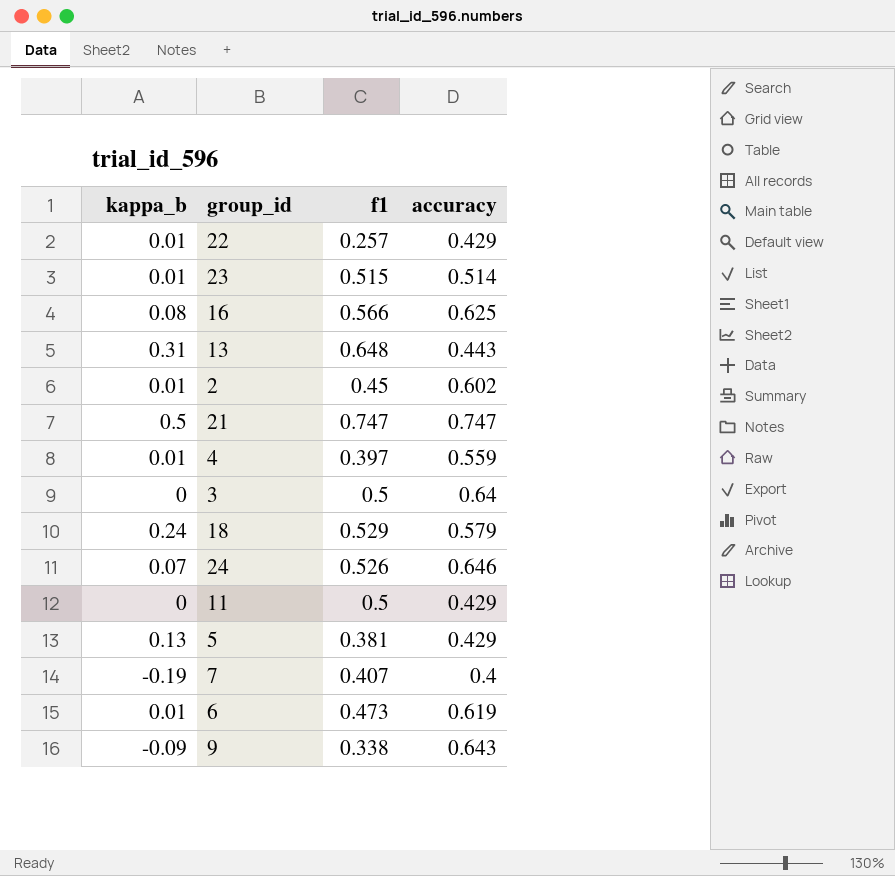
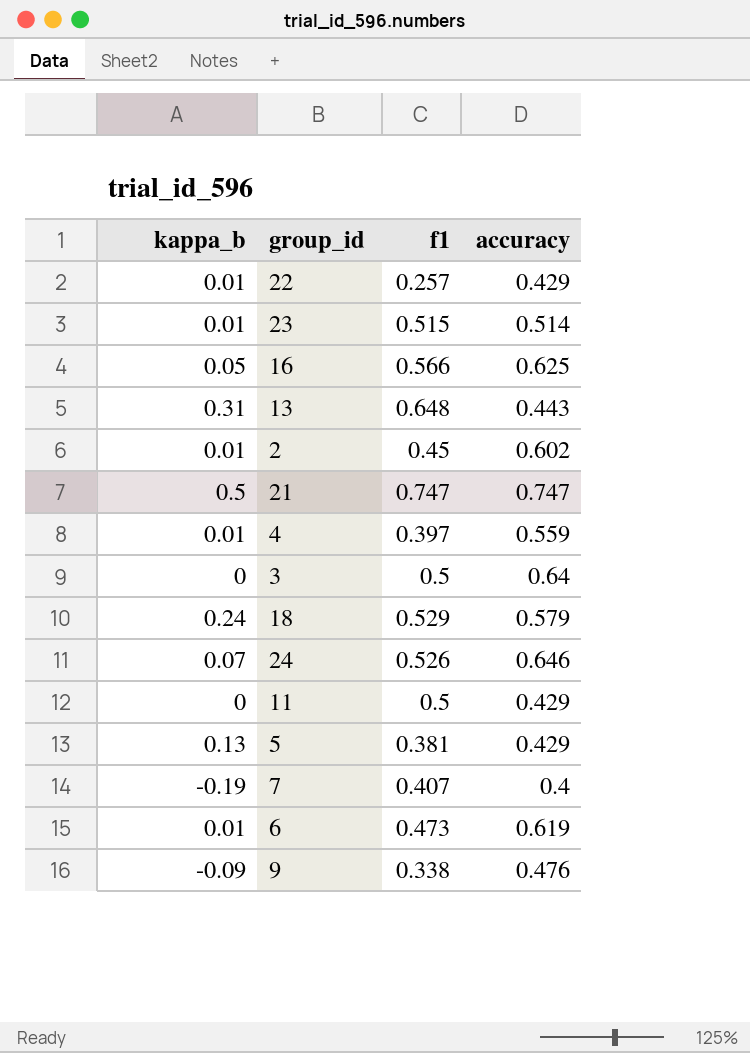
16 | kappa_b: 0.08 -> 0.05
9 | accuracy: 0.643 -> 0.476

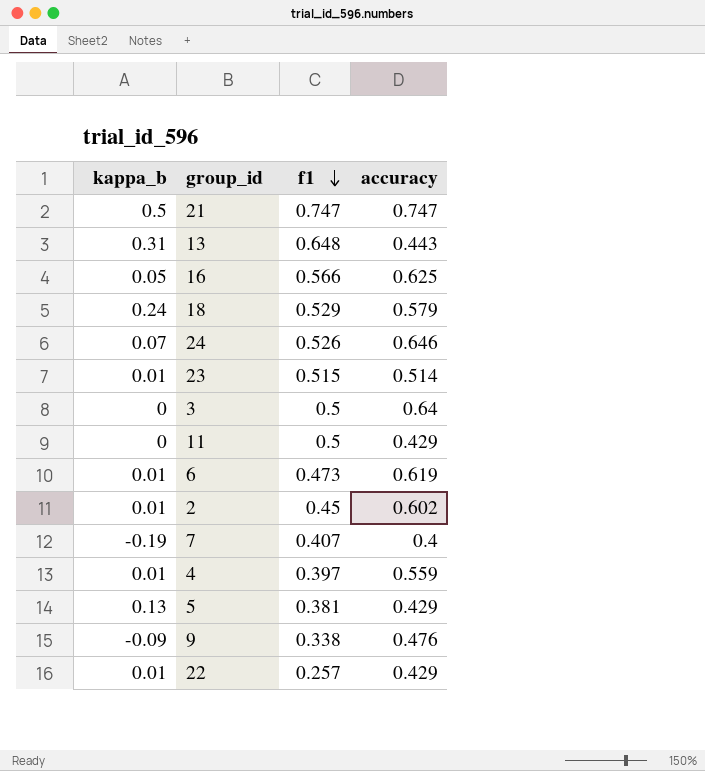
row order: none -> f1 descending

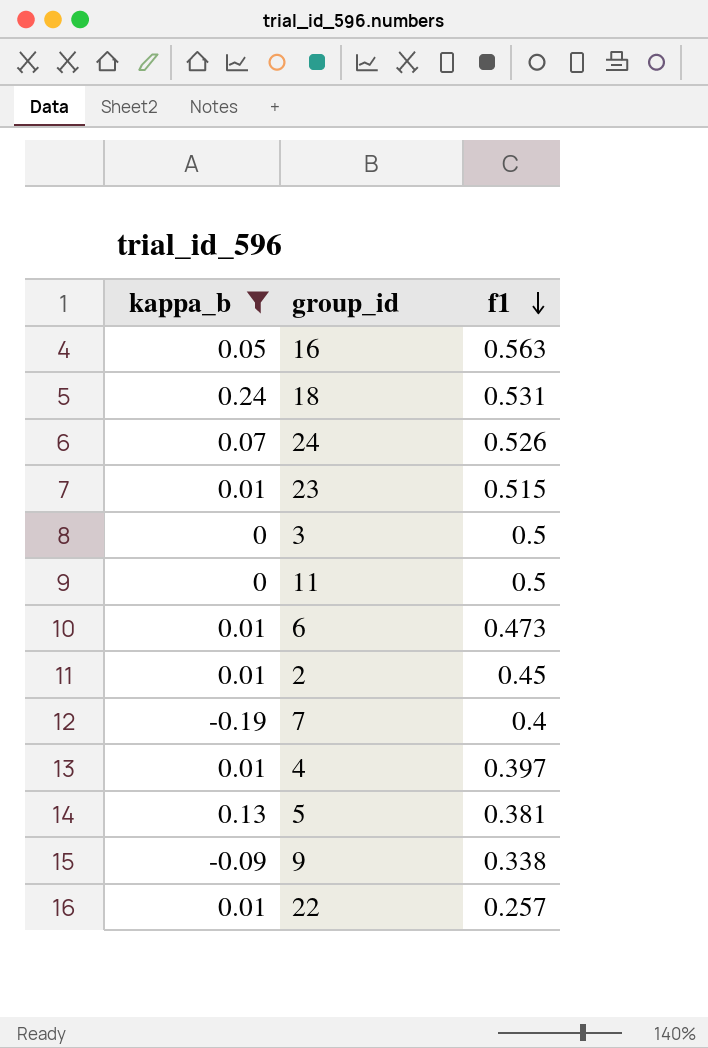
filter: none -> kappa_b <= 0.24
column accuracy | position: 4 -> none
16 | f1: 0.566 -> 0.563
18 | f1: 0.529 -> 0.531
7 | f1: 0.407 -> 0.4

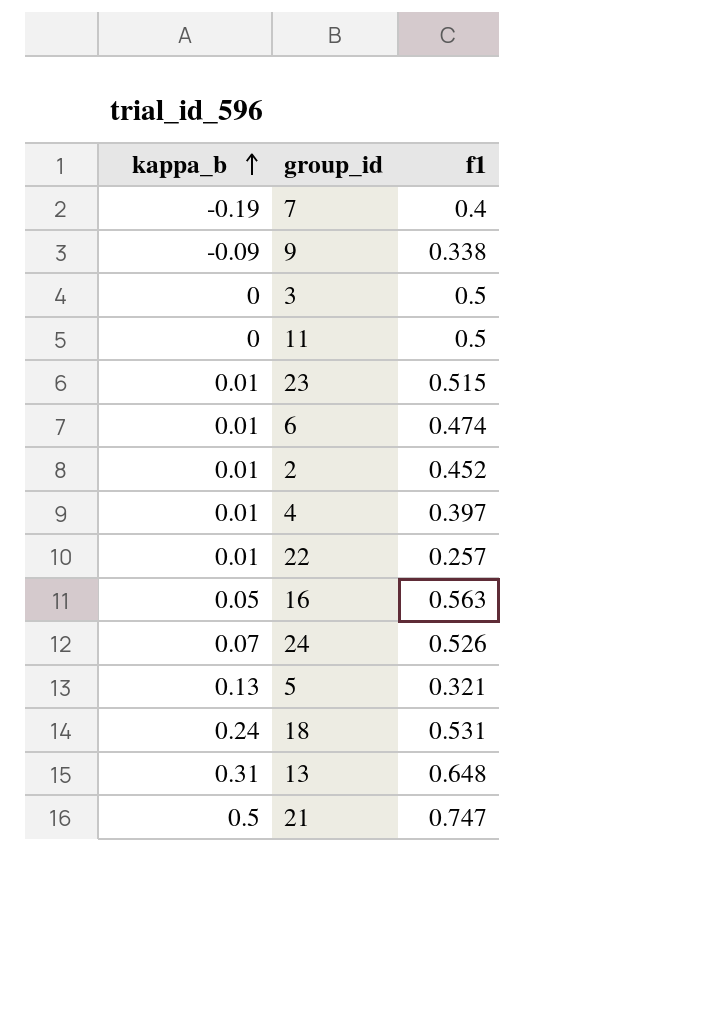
filter: kappa_b <= 0.24 -> none
row order: f1 descending -> kappa_b ascending
6 | f1: 0.473 -> 0.474
2 | f1: 0.45 -> 0.452
5 | f1: 0.381 -> 0.321

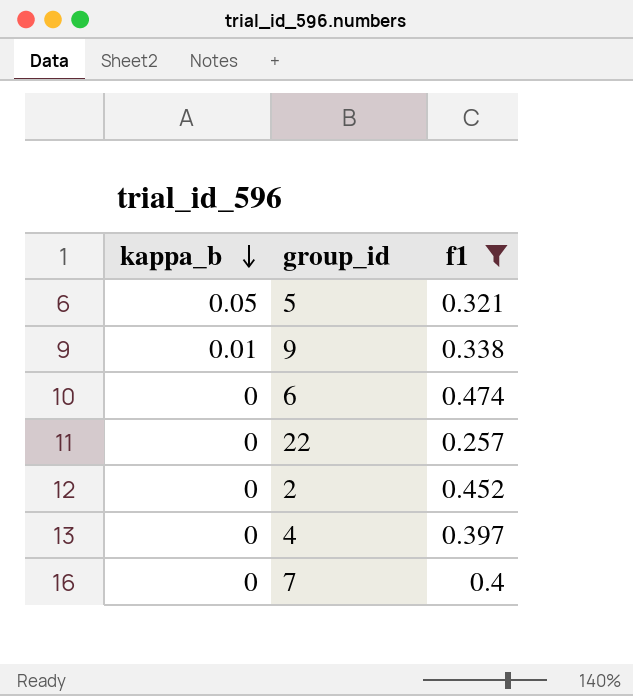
filter: none -> f1 <= 0.474
row order: kappa_b ascending -> kappa_b descending
5 | kappa_b: 0.13 -> 0.05
9 | kappa_b: -0.09 -> 0.01
6 | kappa_b: 0.01 -> 0
22 | kappa_b: 0.01 -> 0
2 | kappa_b: 0.01 -> 0
4 | kappa_b: 0.01 -> 0
7 | kappa_b: -0.19 -> 0

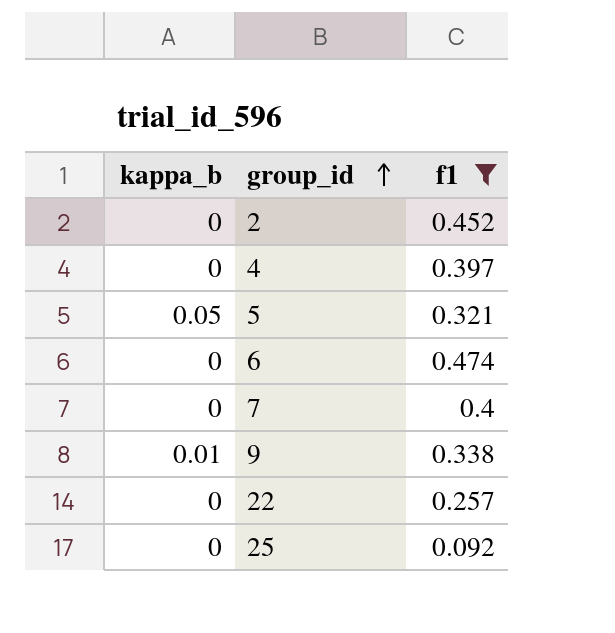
row order: kappa_b descending -> group_id ascending
row 25: none -> 0 | 0.092

